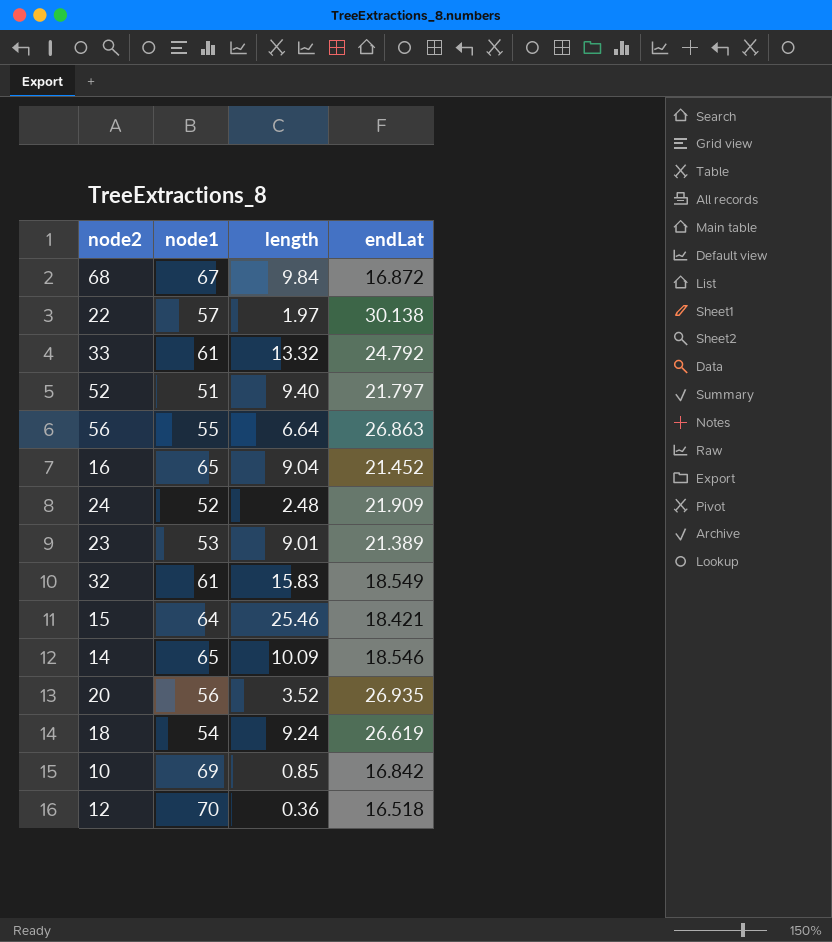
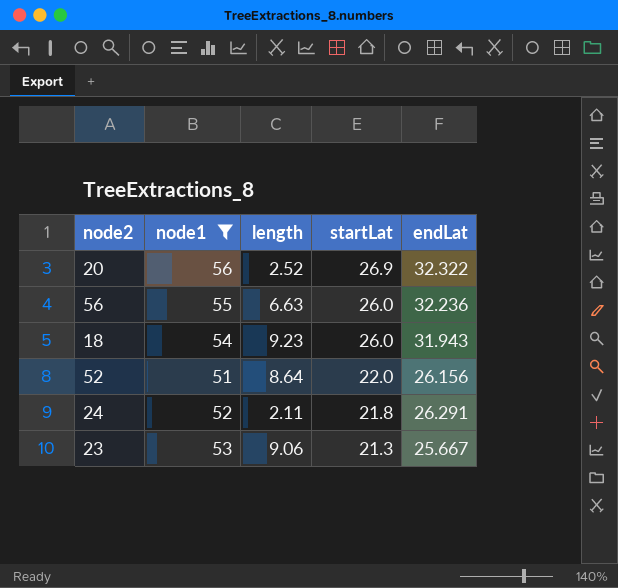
filter: none -> node1 <= 56
row order: none -> startLat descending
column startLat | position: none -> 4
20 | length: 3.52 -> 2.52
20 | endLat: 26.935 -> 32.322
56 | length: 6.64 -> 6.63
56 | endLat: 26.863 -> 32.236
18 | length: 9.24 -> 9.23
18 | endLat: 26.619 -> 31.943
52 | length: 9.40 -> 8.64
52 | endLat: 21.797 -> 26.156
24 | length: 2.48 -> 2.11
24 | endLat: 21.909 -> 26.291
23 | length: 9.01 -> 9.06
23 | endLat: 21.389 -> 25.667

